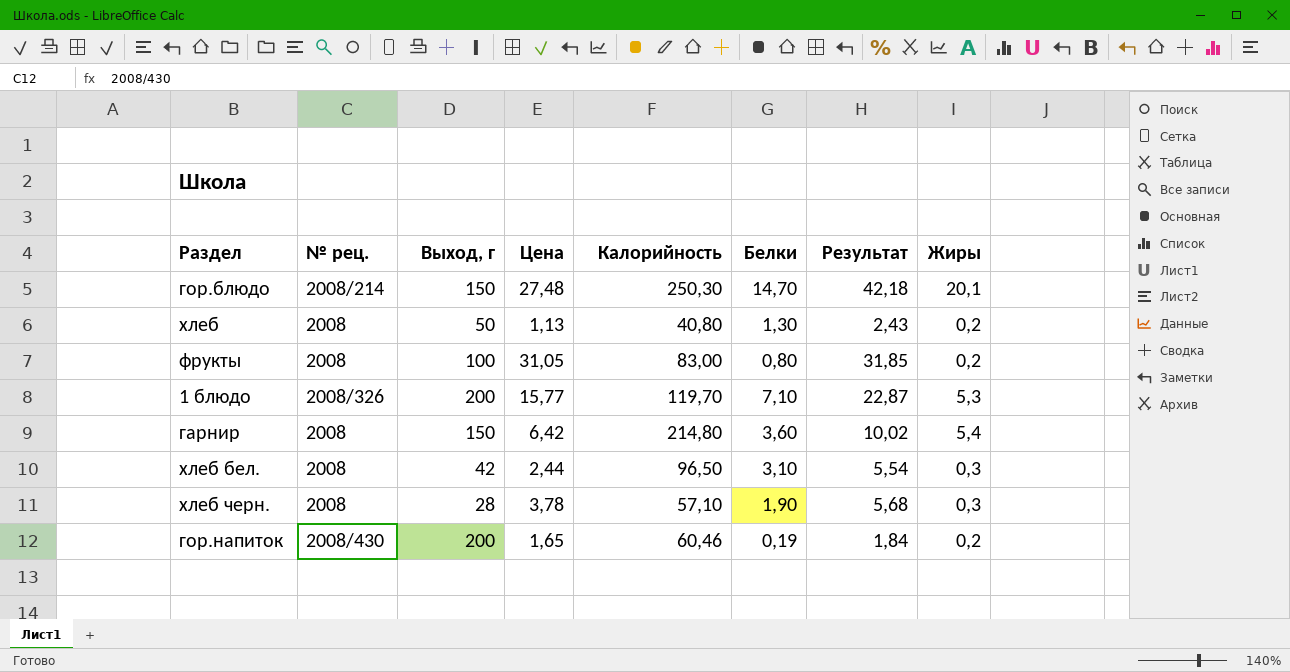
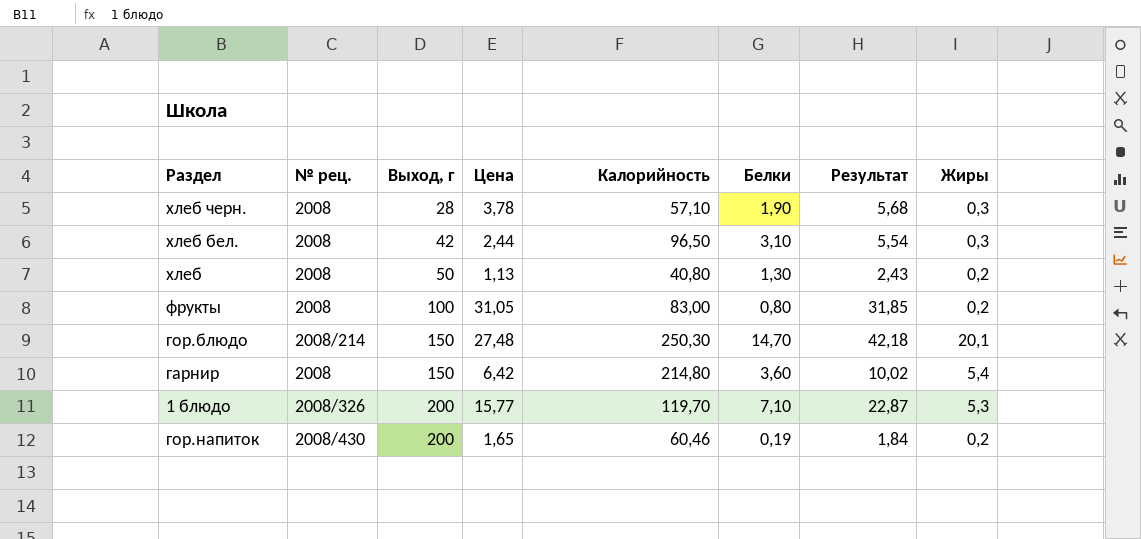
row order: none -> Выход, г ascending

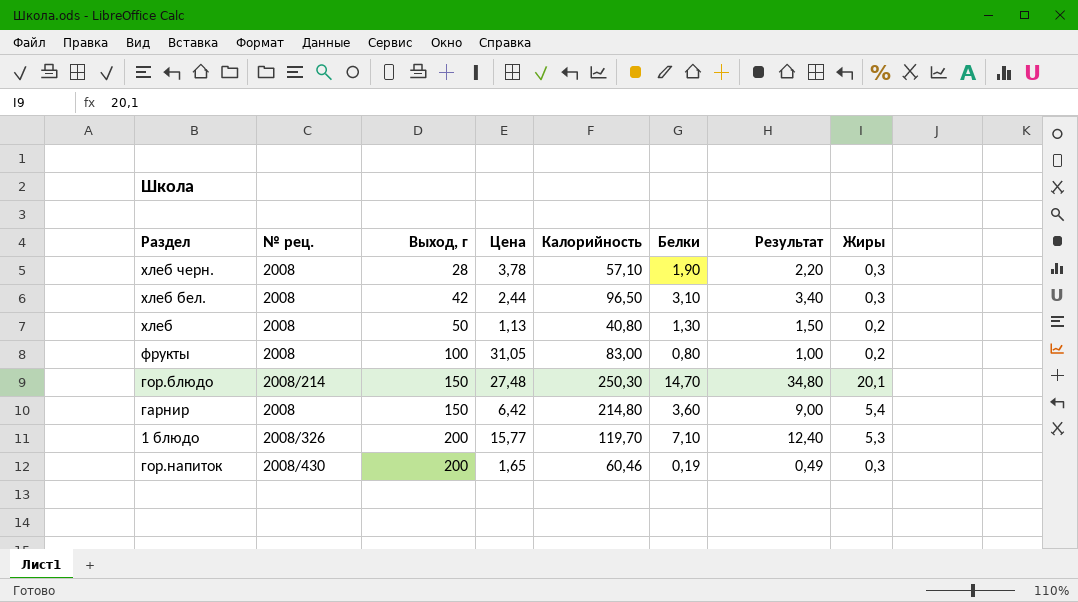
column Результат | formula: [Цена] + [Белки] -> [Белки] + [Жиры]
гор.напиток | Жиры: 0,2 -> 0,3

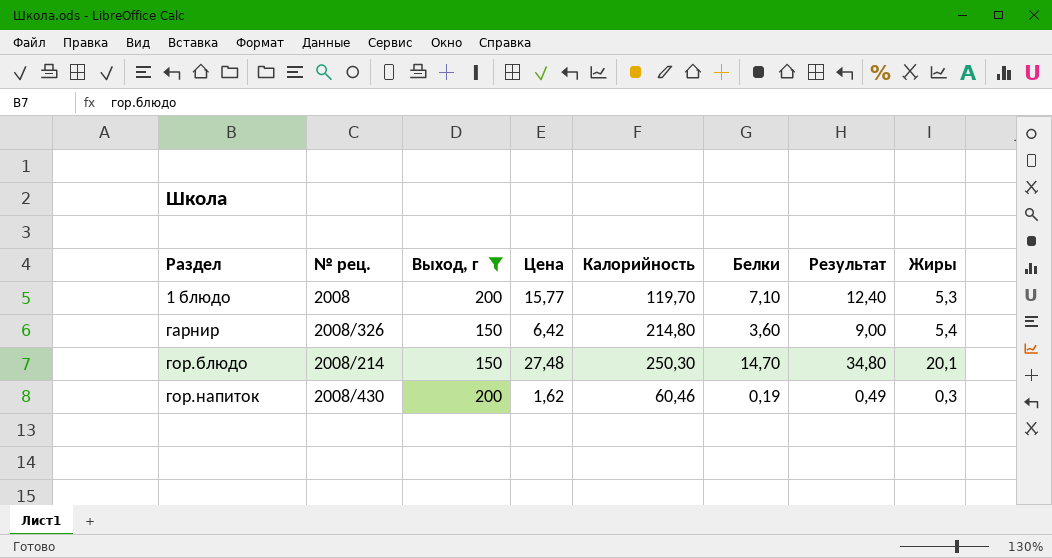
filter: none -> Выход, г >= 150
row order: Выход, г ascending -> Раздел ascending
1 блюдо | № рец.: 2008/326 -> 2008
гарнир | № рец.: 2008 -> 2008/326
гор.напиток | Цена: 1,65 -> 1,62

